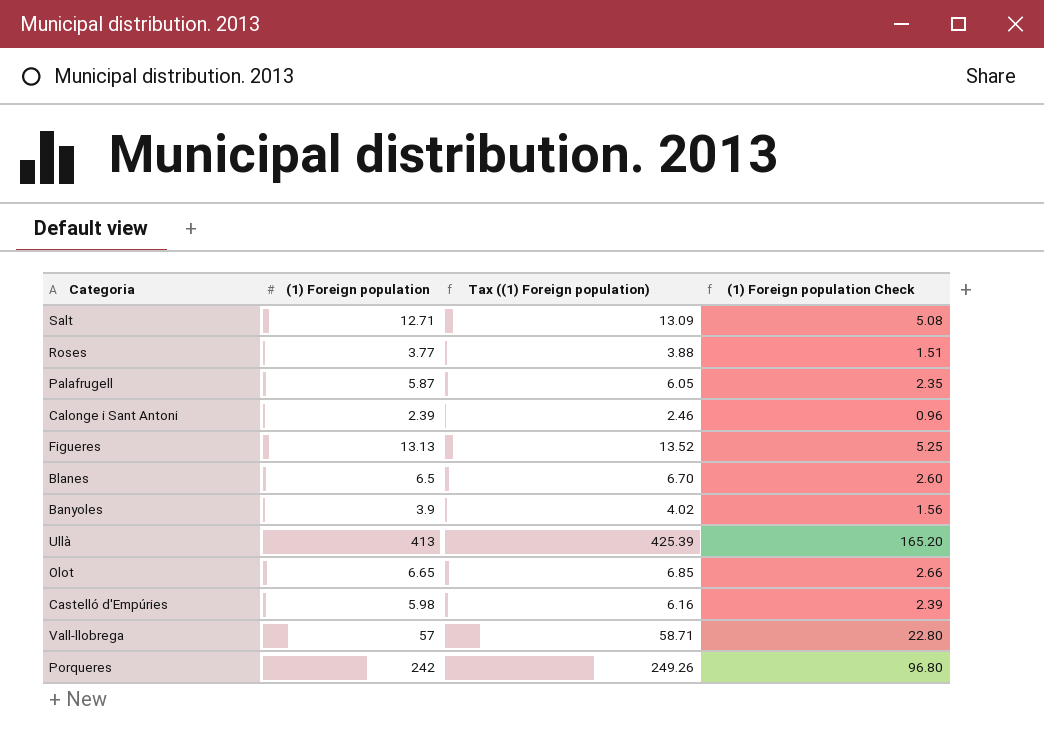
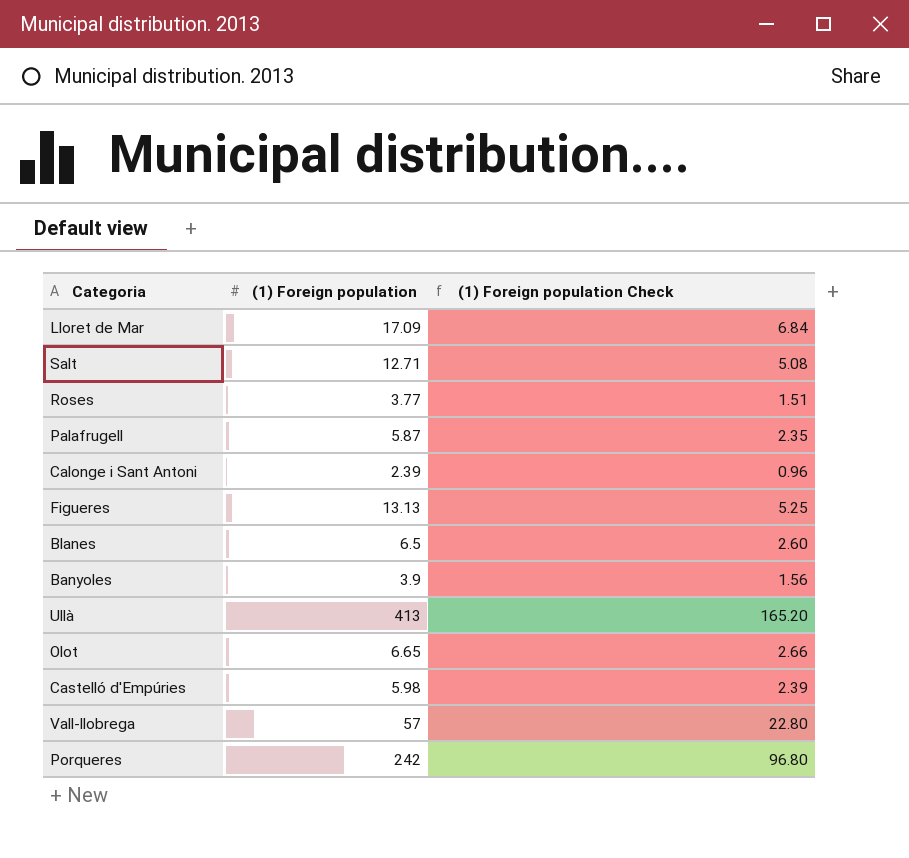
column Tax ((1) Foreign population) | formula: [(1) Foreign population] * 1.03 -> none
row Lloret de Mar: none -> 17.09 | 6.84

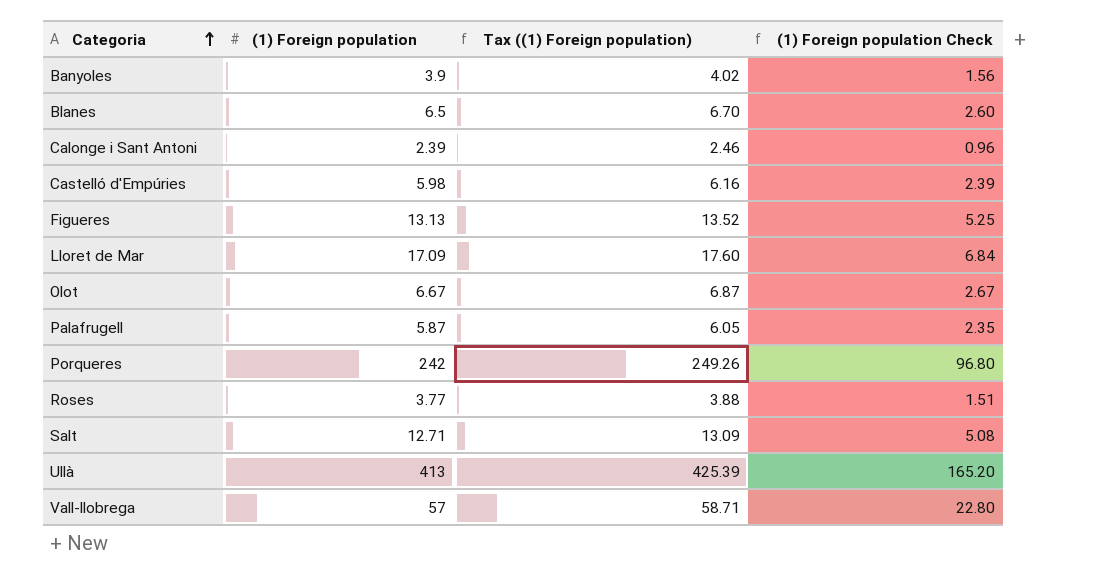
row order: none -> Categoria ascending
column Tax ((1) Foreign population) | formula: none -> [(1) Foreign population] * 1.03
Olot | (1) Foreign population: 6.65 -> 6.67
Olot | (1) Foreign population Check: 2.66 -> 2.67

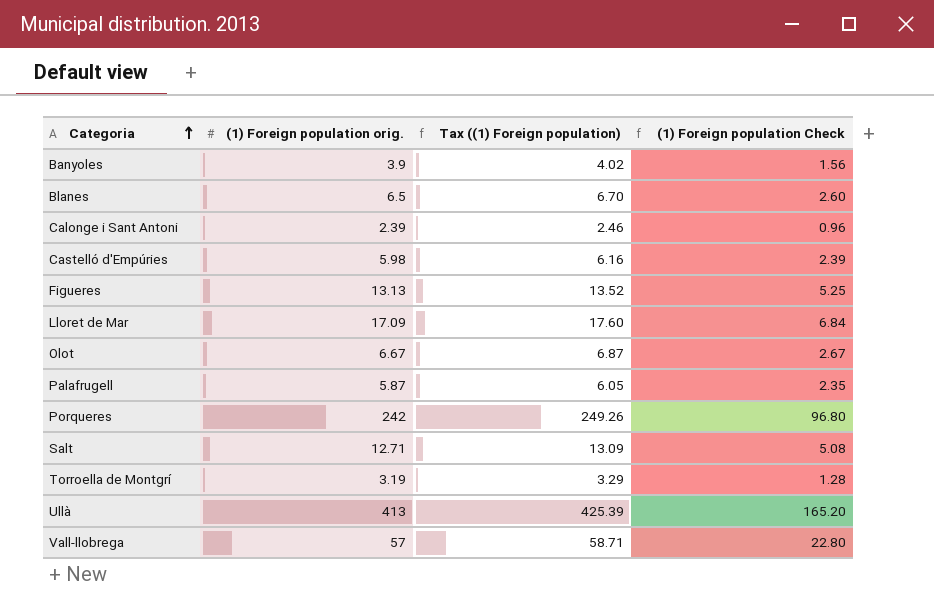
column name: (1) Foreign population -> (1) Foreign population orig.
row Roses: 3.77 | 3.88 | 1.51 -> none
row Torroella de Montgrí: none -> 3.19 | 3.29 | 1.28

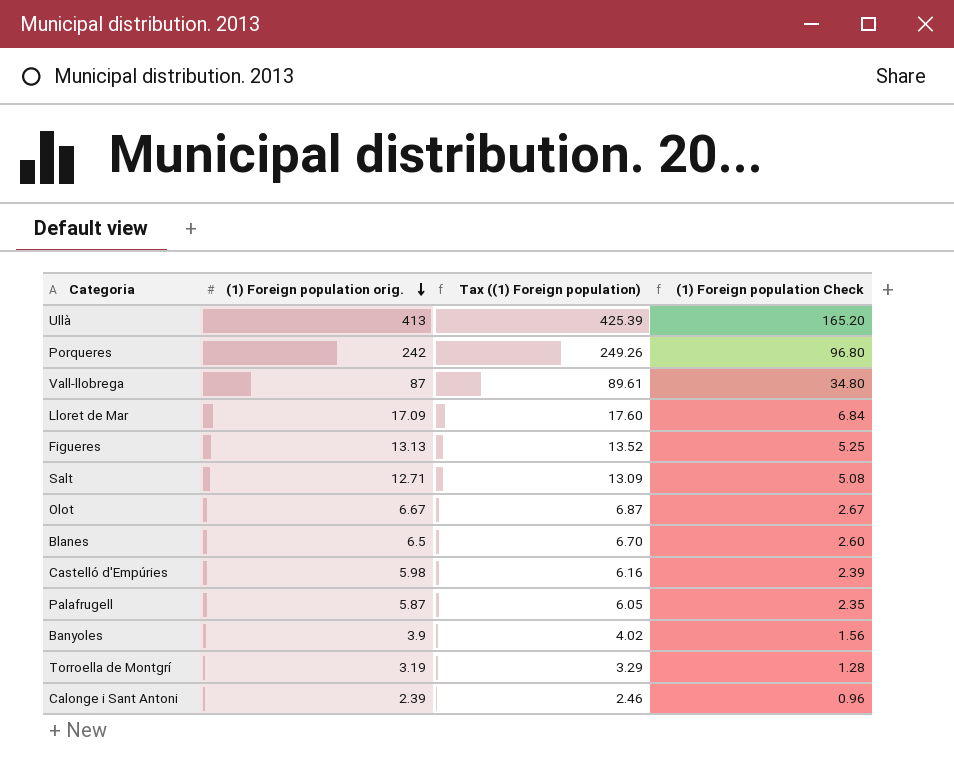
row order: Categoria ascending -> (1) Foreign population orig. descending
Vall-llobrega | (1) Foreign population orig.: 57 -> 87
Vall-llobrega | Tax ((1) Foreign population): 58.71 -> 89.61
Vall-llobrega | (1) Foreign population Check: 22.80 -> 34.80

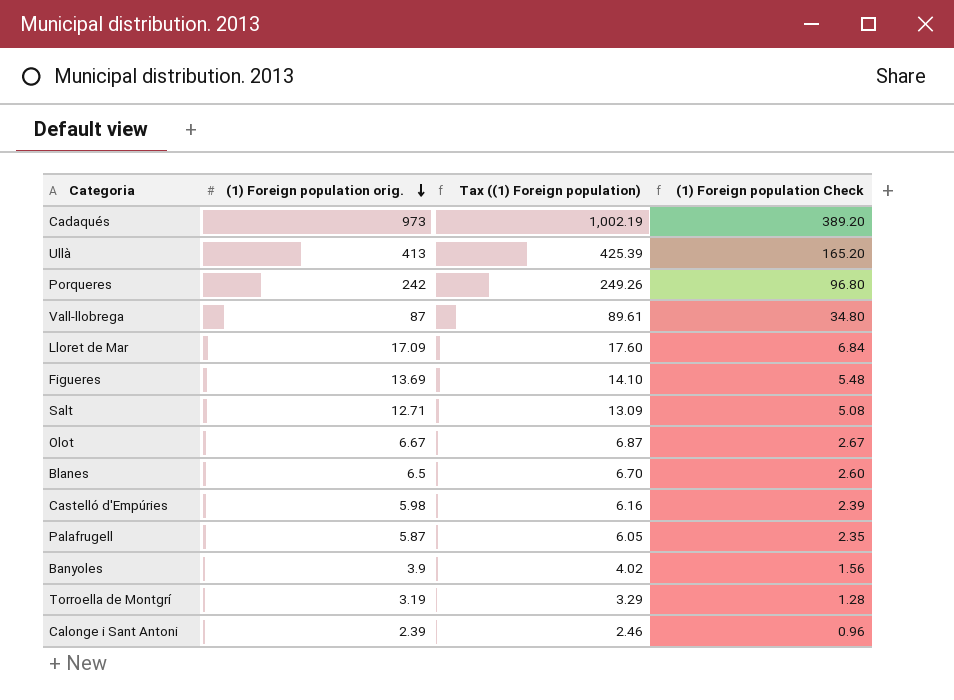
row Cadaqués: none -> 973 | 1,002.19 | 389.20
Figueres | (1) Foreign population orig.: 13.13 -> 13.69
Figueres | Tax ((1) Foreign population): 13.52 -> 14.10
Figueres | (1) Foreign population Check: 5.25 -> 5.48

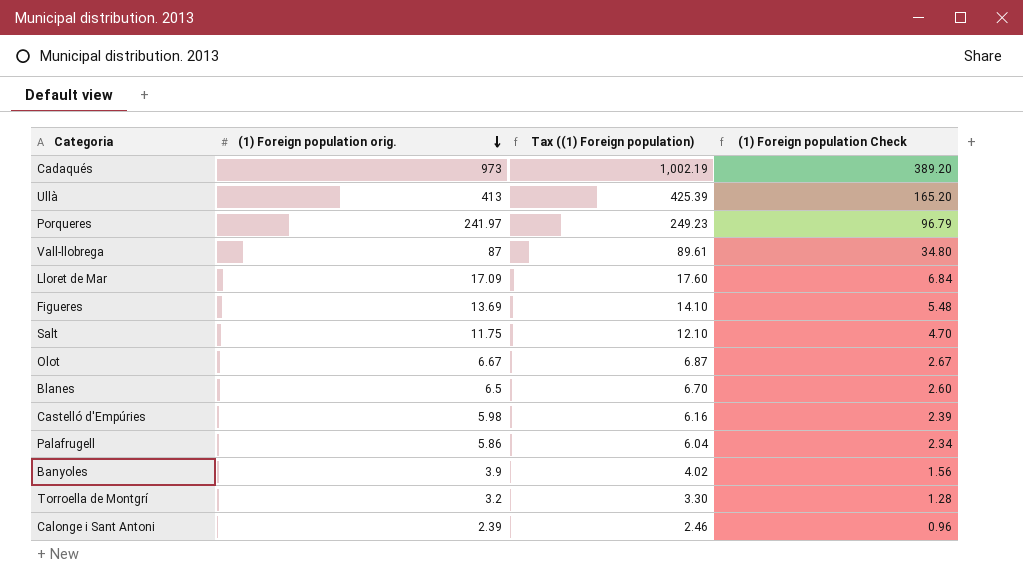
Porqueres | (1) Foreign population orig.: 242 -> 241.97
Porqueres | Tax ((1) Foreign population): 249.26 -> 249.23
Porqueres | (1) Foreign population Check: 96.80 -> 96.79
Salt | (1) Foreign population orig.: 12.71 -> 11.75
Salt | Tax ((1) Foreign population): 13.09 -> 12.10
Salt | (1) Foreign population Check: 5.08 -> 4.70
Palafrugell | (1) Foreign population orig.: 5.87 -> 5.86
Palafrugell | Tax ((1) Foreign population): 6.05 -> 6.04
Palafrugell | (1) Foreign population Check: 2.35 -> 2.34
Torroella de Montgrí | (1) Foreign population orig.: 3.19 -> 3.2
Torroella de Montgrí | Tax ((1) Foreign population): 3.29 -> 3.30

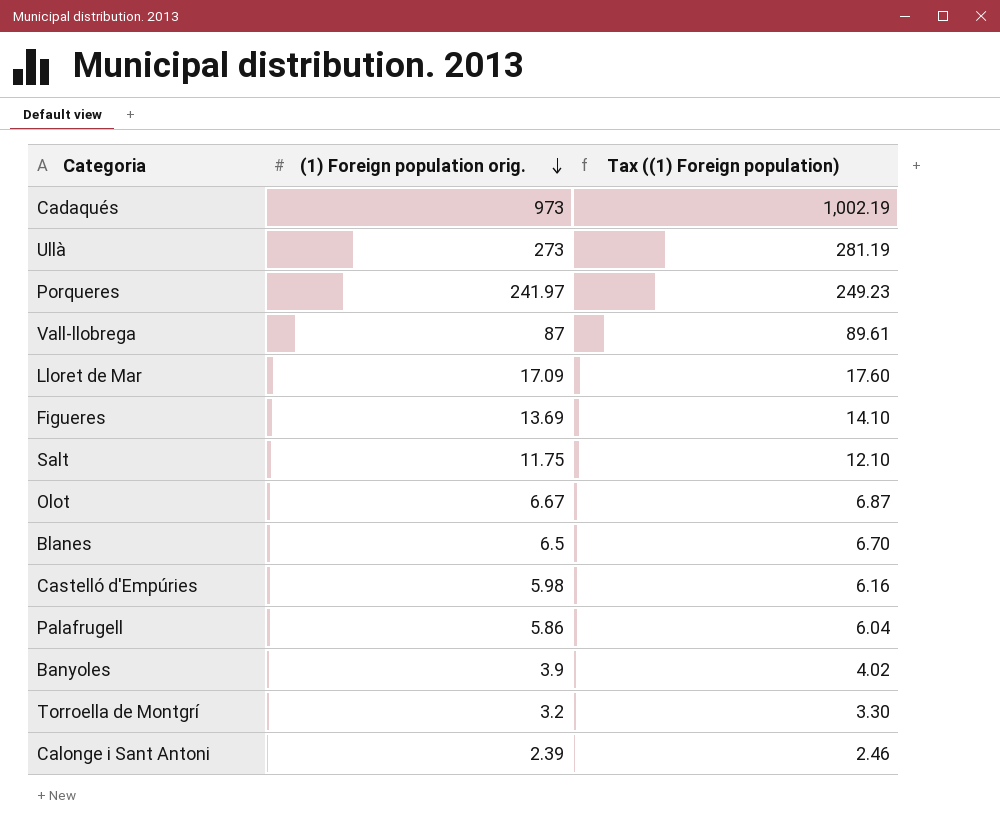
column (1) Foreign population Check | formula: [(1) Foreign population orig.] * 0.4 -> none
Ullà | (1) Foreign population orig.: 413 -> 273
Ullà | Tax ((1) Foreign population): 425.39 -> 281.19

